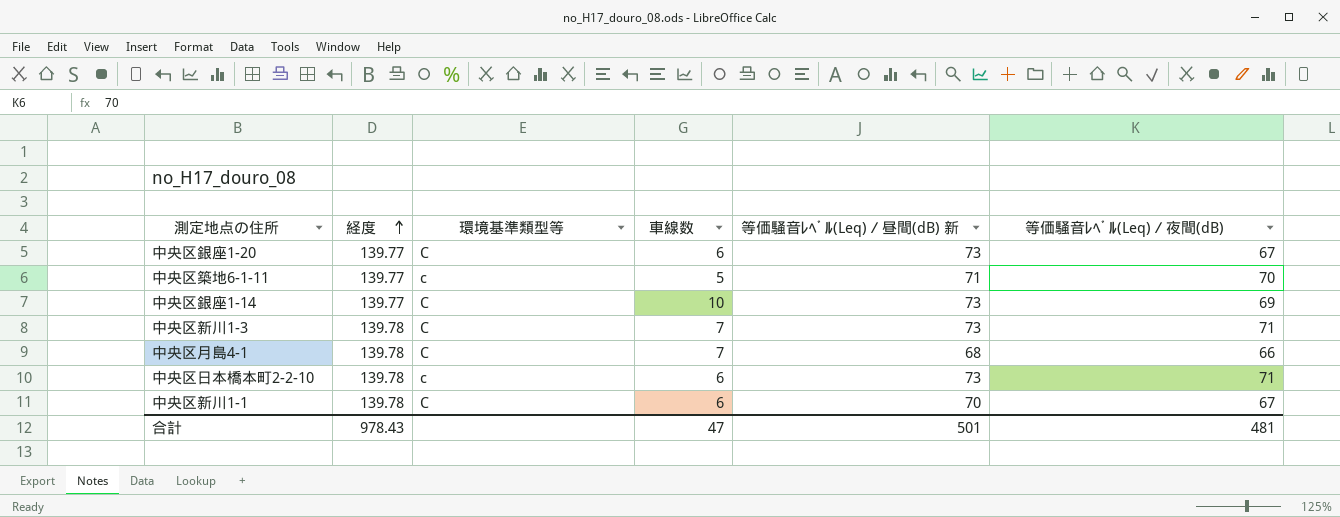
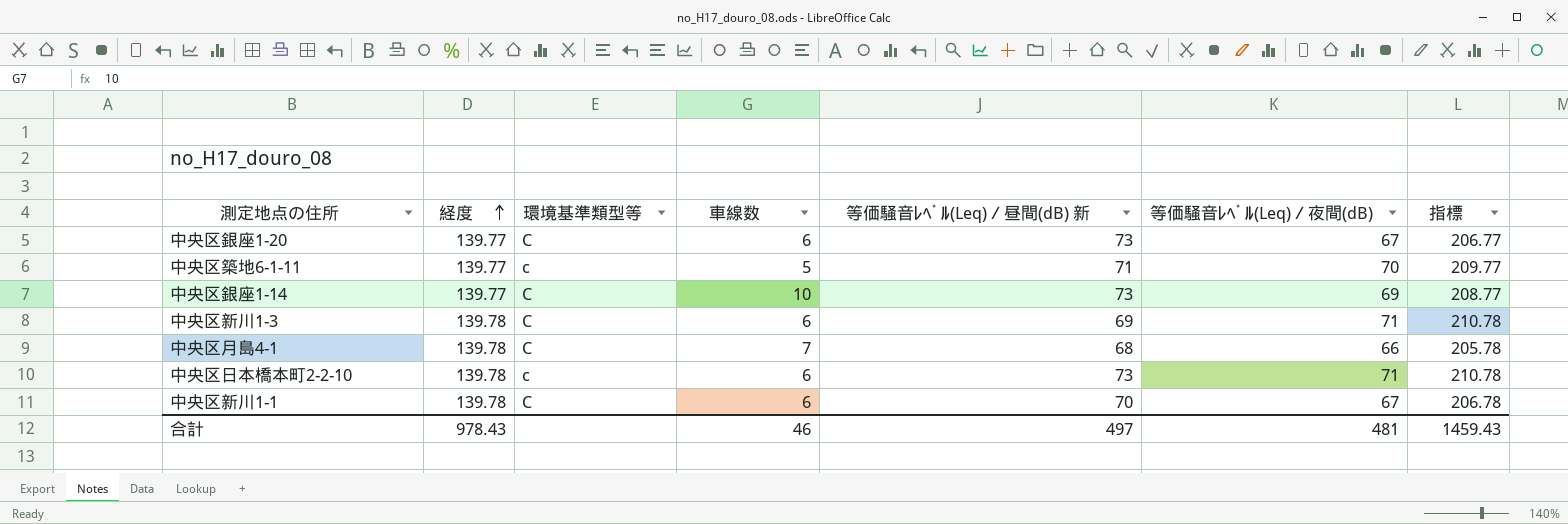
column 指標 | formula: none -> [経度] + [等価騒音ﾚﾍﾞﾙ(Leq)／夜間(dB)]
中央区新川1-3 | 車線数: 7 -> 6
中央区新川1-3 | 等価騒音ﾚﾍﾞﾙ(Leq)／昼間(dB) 新: 73 -> 69
合計 | 車線数: 47 -> 46
合計 | 等価騒音ﾚﾍﾞﾙ(Leq)／昼間(dB) 新: 501 -> 497

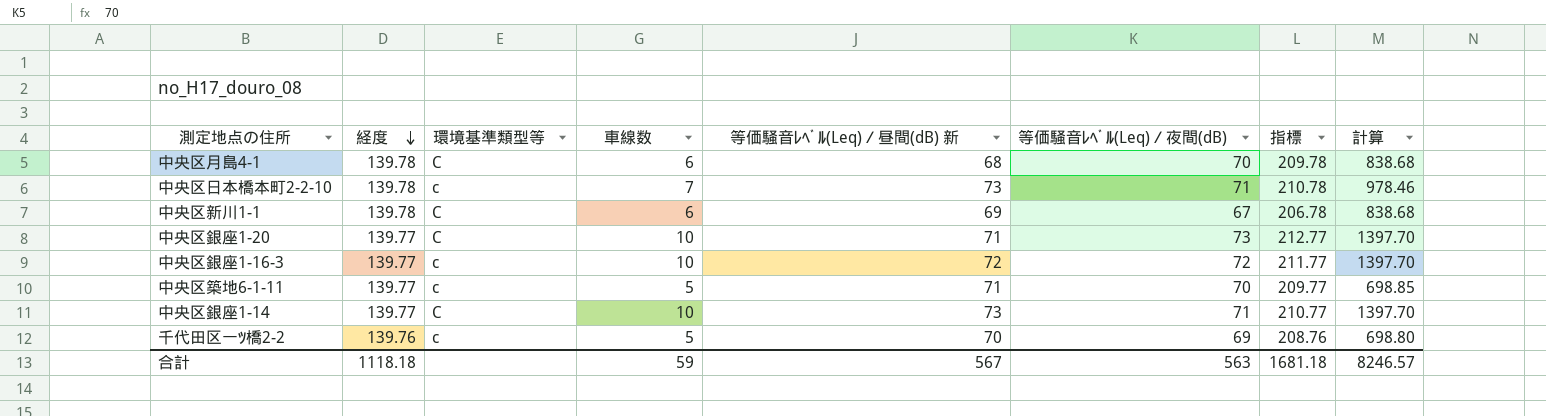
row order: 経度 ascending -> 経度 descending
column 計算 | formula: none -> [経度] * [車線数]
row 中央区新川1-3: 139.78 | C | 6 | 69 | 71 | 210.78 -> none
中央区月島4-1 | 車線数: 7 -> 6
中央区月島4-1 | 等価騒音ﾚﾍﾞﾙ(Leq)／夜間(dB): 66 -> 70
中央区月島4-1 | 指標: 205.78 -> 209.78
中央区日本橋本町2-2-10 | 車線数: 6 -> 7
中央区新川1-1 | 等価騒音ﾚﾍﾞﾙ(Leq)／昼間(dB) 新: 70 -> 69
中央区銀座1-20 | 車線数: 6 -> 10
中央区銀座1-20 | 等価騒音ﾚﾍﾞﾙ(Leq)／昼間(dB) 新: 73 -> 71
中央区銀座1-20 | 等価騒音ﾚﾍﾞﾙ(Leq)／夜間(dB): 67 -> 73
中央区銀座1-20 | 指標: 206.77 -> 212.77
row 中央区銀座1-16-3: none -> 139.77 | c | 10 | 72 | 72 | 211.77 | 1397.70
中央区銀座1-14 | 等価騒音ﾚﾍﾞﾙ(Leq)／夜間(dB): 69 -> 71
中央区銀座1-14 | 指標: 208.77 -> 210.77
row 千代田区一ﾂ橋2-2: none -> 139.76 | c | 5 | 70 | 69 | 208.76 | 698.80
合計 | 経度: 978.43 -> 1118.18
合計 | 車線数: 46 -> 59
合計 | 等価騒音ﾚﾍﾞﾙ(Leq)／昼間(dB) 新: 497 -> 567
合計 | 等価騒音ﾚﾍﾞﾙ(Leq)／夜間(dB): 481 -> 563
合計 | 指標: 1459.43 -> 1681.18

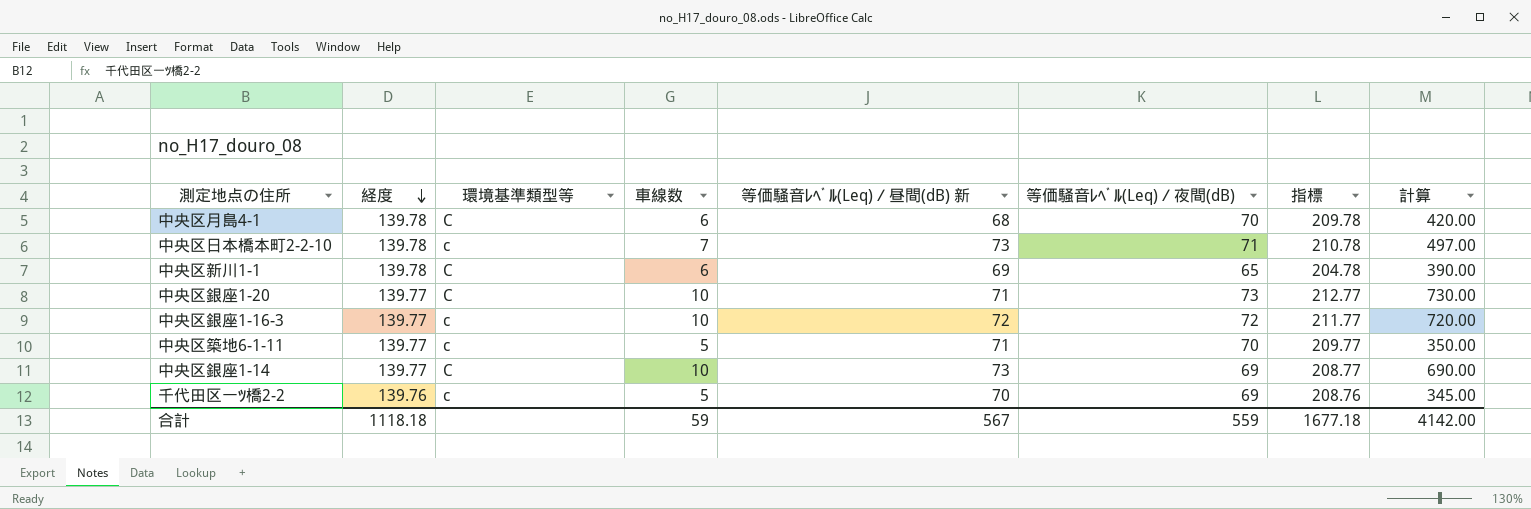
column 計算 | formula: [経度] * [車線数] -> [車線数] * [等価騒音ﾚﾍﾞﾙ(Leq)／夜間(dB)]
中央区新川1-1 | 等価騒音ﾚﾍﾞﾙ(Leq)／夜間(dB): 67 -> 65
中央区新川1-1 | 指標: 206.78 -> 204.78
中央区銀座1-14 | 等価騒音ﾚﾍﾞﾙ(Leq)／夜間(dB): 71 -> 69
中央区銀座1-14 | 指標: 210.77 -> 208.77
合計 | 等価騒音ﾚﾍﾞﾙ(Leq)／夜間(dB): 563 -> 559
合計 | 指標: 1681.18 -> 1677.18
合計 | 計算: 8246.57 -> 4142.00

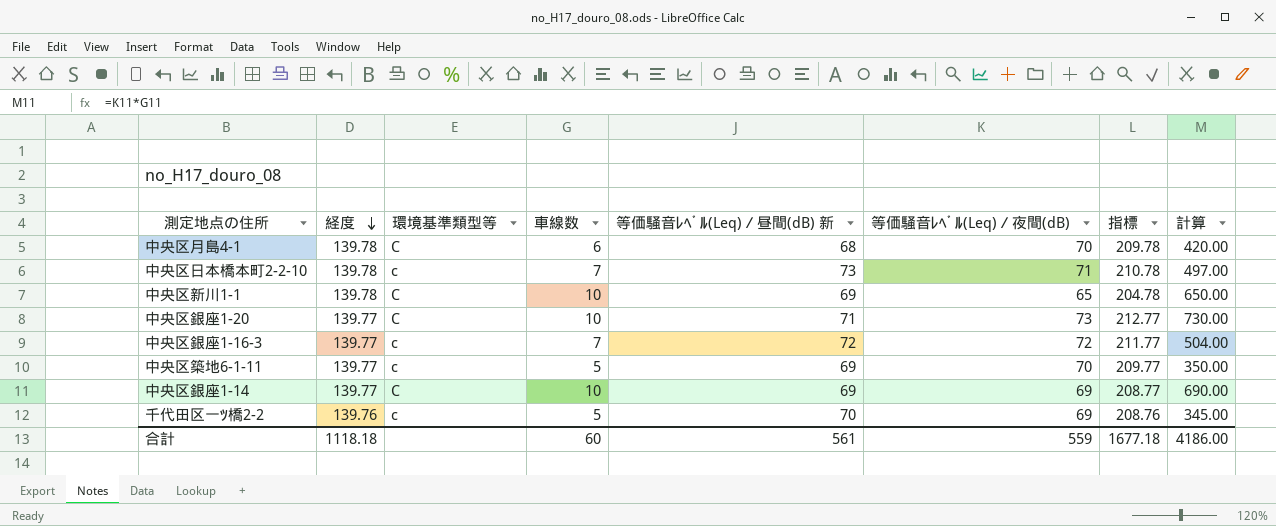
中央区新川1-1 | 車線数: 6 -> 10
中央区新川1-1 | 計算: 390.00 -> 650.00
中央区銀座1-16-3 | 車線数: 10 -> 7
中央区銀座1-16-3 | 計算: 720.00 -> 504.00
中央区築地6-1-11 | 等価騒音ﾚﾍﾞﾙ(Leq)／昼間(dB) 新: 71 -> 69
中央区銀座1-14 | 等価騒音ﾚﾍﾞﾙ(Leq)／昼間(dB) 新: 73 -> 69
合計 | 車線数: 59 -> 60
合計 | 等価騒音ﾚﾍﾞﾙ(Leq)／昼間(dB) 新: 567 -> 561
合計 | 計算: 4142.00 -> 4186.00

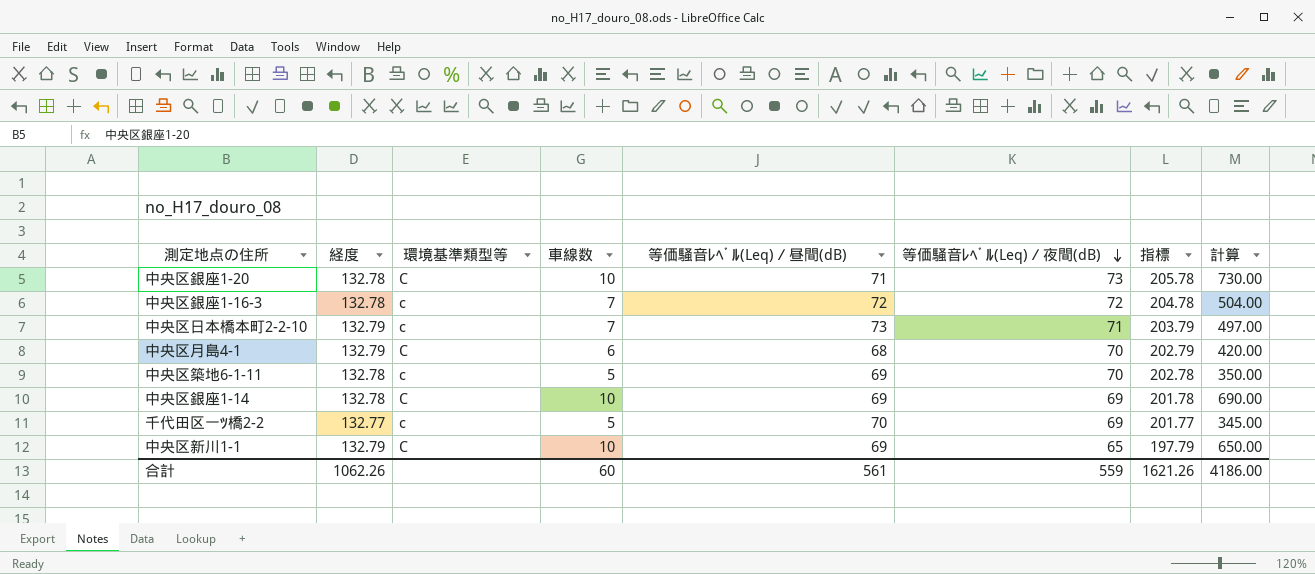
row order: 経度 descending -> 等価騒音ﾚﾍﾞﾙ(Leq)／夜間(dB) descending
column name: 等価騒音ﾚﾍﾞﾙ(Leq)／昼間(dB) 新 -> 等価騒音ﾚﾍﾞﾙ(Leq)／昼間(dB)
中央区銀座1-20 | 経度: 139.77 -> 132.78
中央区銀座1-20 | 指標: 212.77 -> 205.78
中央区銀座1-16-3 | 経度: 139.77 -> 132.78
中央区銀座1-16-3 | 指標: 211.77 -> 204.78
中央区日本橋本町2-2-10 | 経度: 139.78 -> 132.79
中央区日本橋本町2-2-10 | 指標: 210.78 -> 203.79
中央区月島4-1 | 経度: 139.78 -> 132.79
中央区月島4-1 | 指標: 209.78 -> 202.79
中央区築地6-1-11 | 経度: 139.77 -> 132.78
中央区築地6-1-11 | 指標: 209.77 -> 202.78
中央区銀座1-14 | 経度: 139.77 -> 132.78
中央区銀座1-14 | 指標: 208.77 -> 201.78
千代田区一ﾂ橋2-2 | 経度: 139.76 -> 132.77
千代田区一ﾂ橋2-2 | 指標: 208.76 -> 201.77
中央区新川1-1 | 経度: 139.78 -> 132.79
中央区新川1-1 | 指標: 204.78 -> 197.79
合計 | 経度: 1118.18 -> 1062.26
合計 | 指標: 1677.18 -> 1621.26

